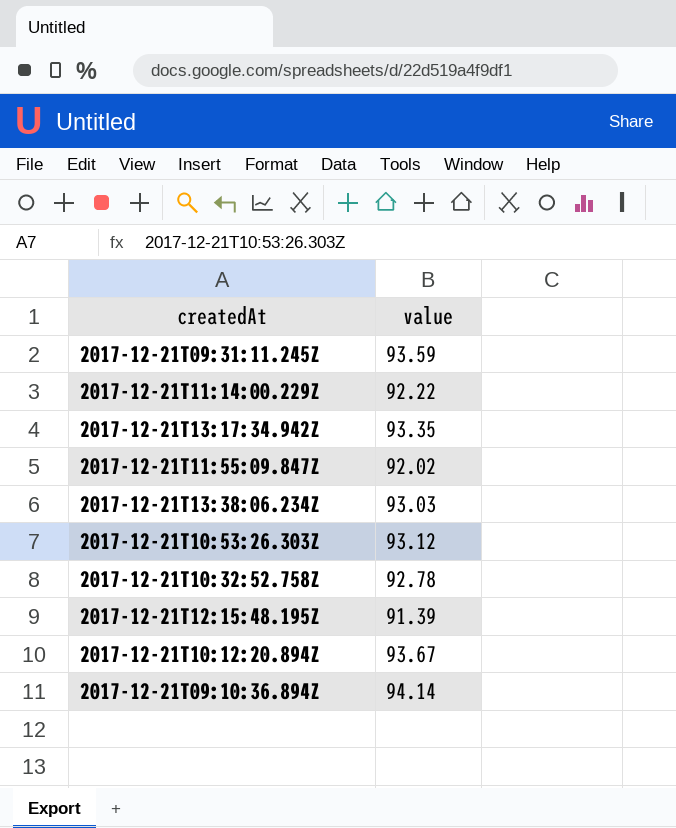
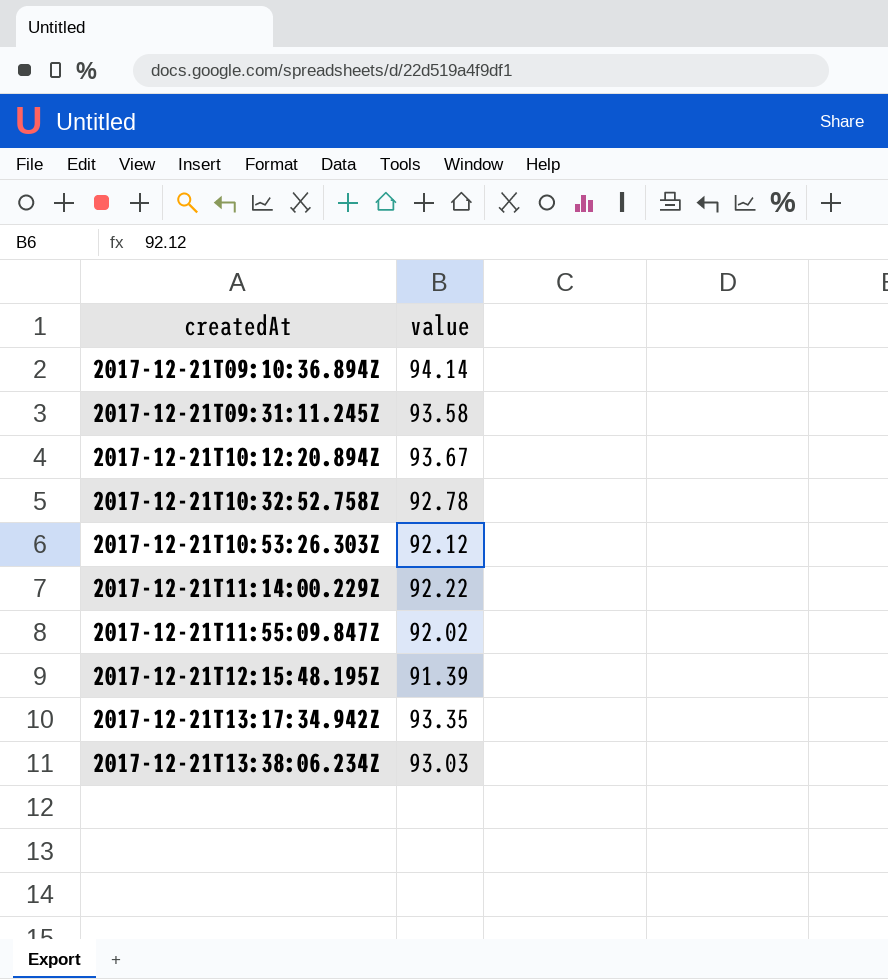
row order: none -> createdAt ascending
2017-12-21T09:31:11.245Z | value: 93.59 -> 93.58
2017-12-21T10:53:26.303Z | value: 93.12 -> 92.12

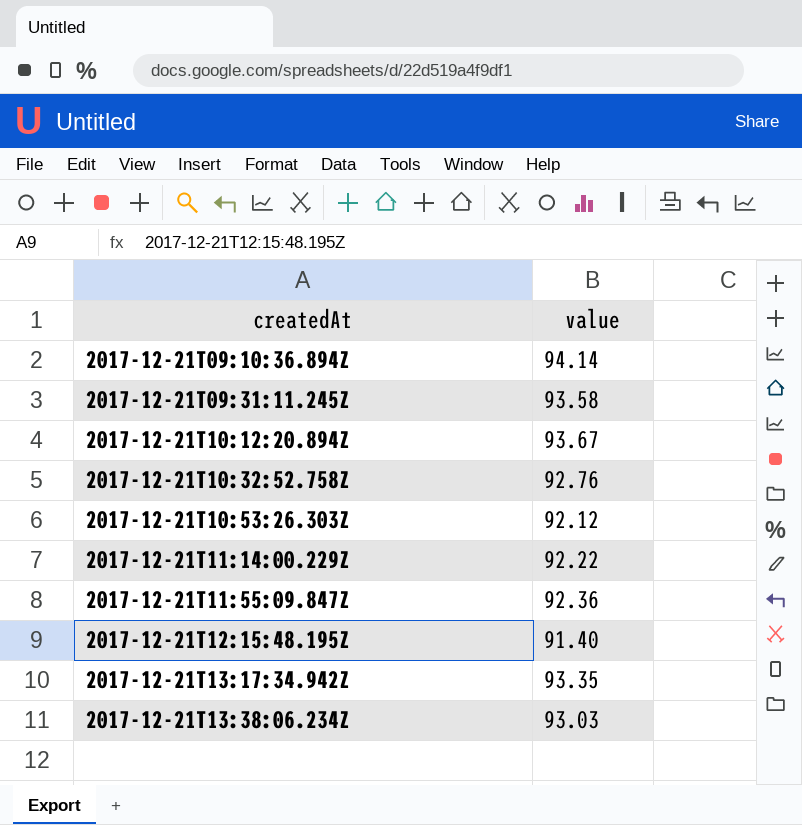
2017-12-21T10:32:52.758Z | value: 92.78 -> 92.76
2017-12-21T11:55:09.847Z | value: 92.02 -> 92.36
2017-12-21T12:15:48.195Z | value: 91.39 -> 91.40

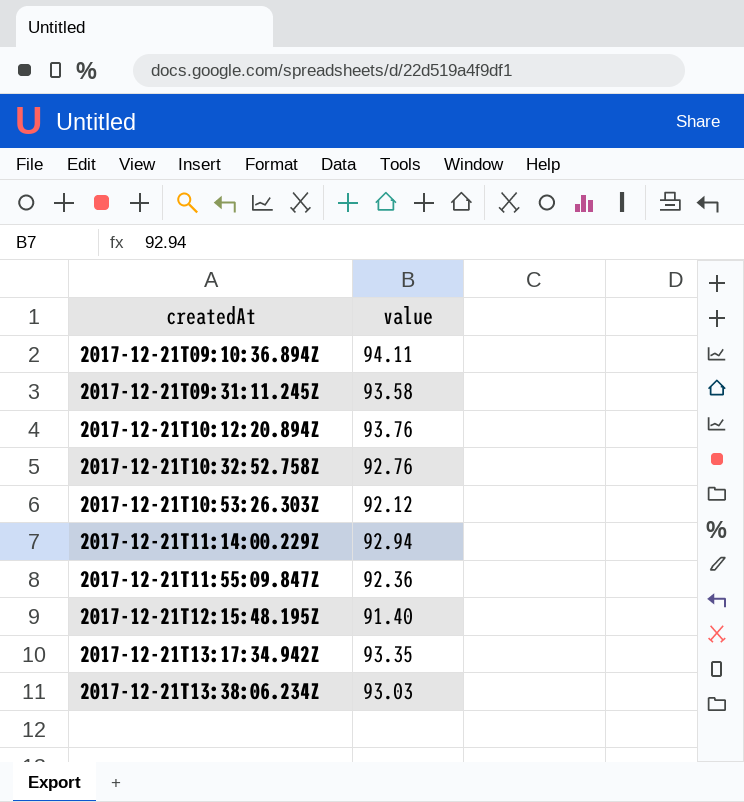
2017-12-21T09:10:36.894Z | value: 94.14 -> 94.11
2017-12-21T10:12:20.894Z | value: 93.67 -> 93.76
2017-12-21T11:14:00.229Z | value: 92.22 -> 92.94

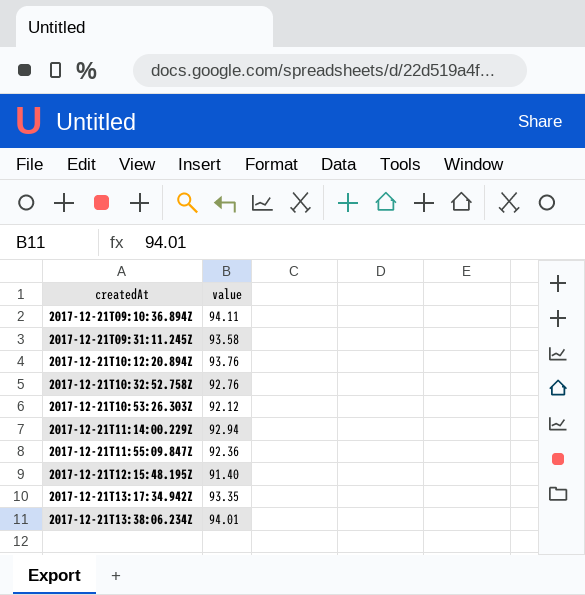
2017-12-21T13:38:06.234Z | value: 93.03 -> 94.01

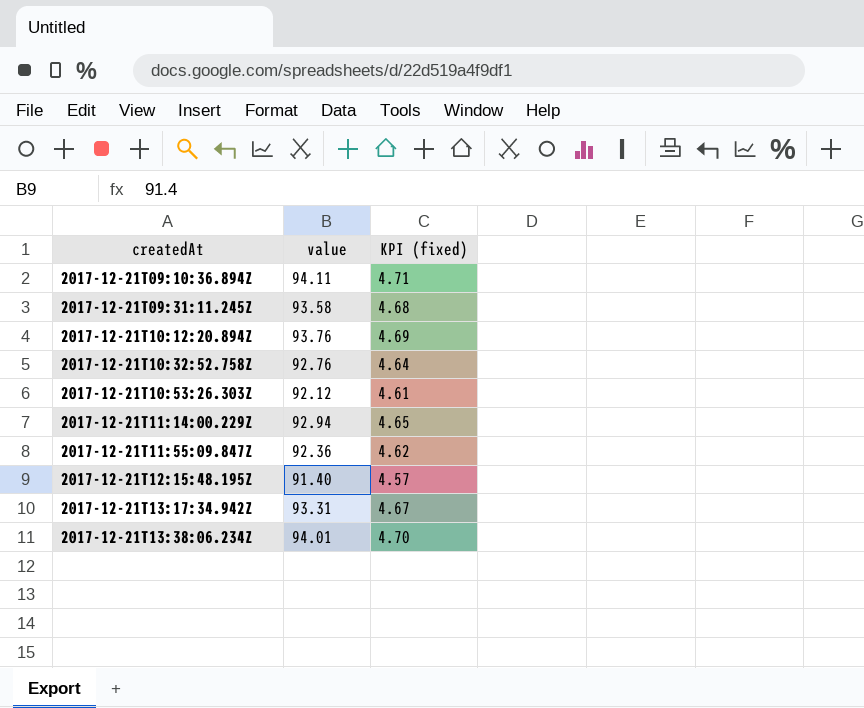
column KPI (fixed) | formula: none -> [value] * 0.05
2017-12-21T13:17:34.942Z | value: 93.35 -> 93.31

